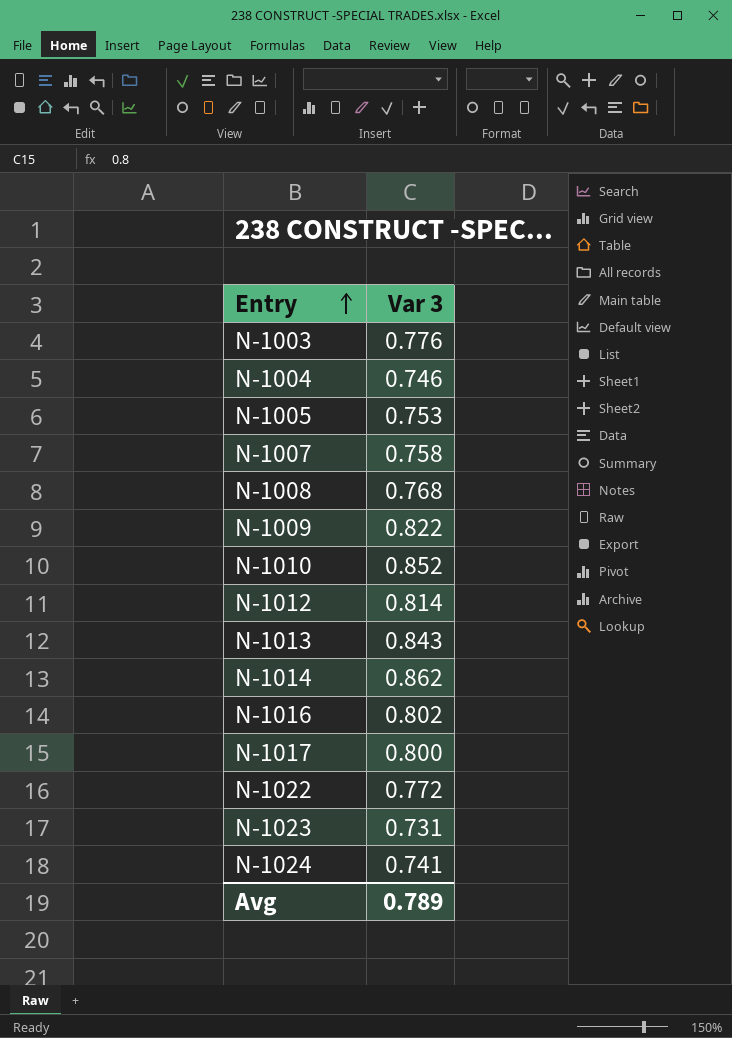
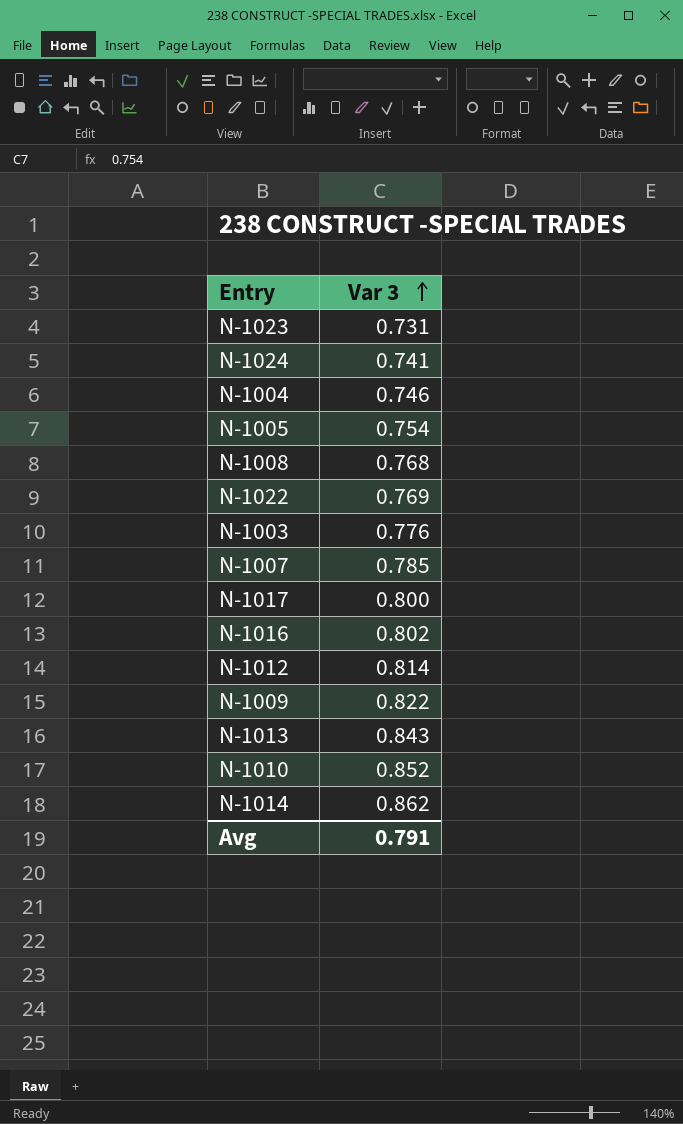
row order: Entry ascending -> Var 3 ascending
N-1005 | Var 3: 0.753 -> 0.754
N-1022 | Var 3: 0.772 -> 0.769
N-1007 | Var 3: 0.758 -> 0.785
Avg | Var 3: 0.789 -> 0.791

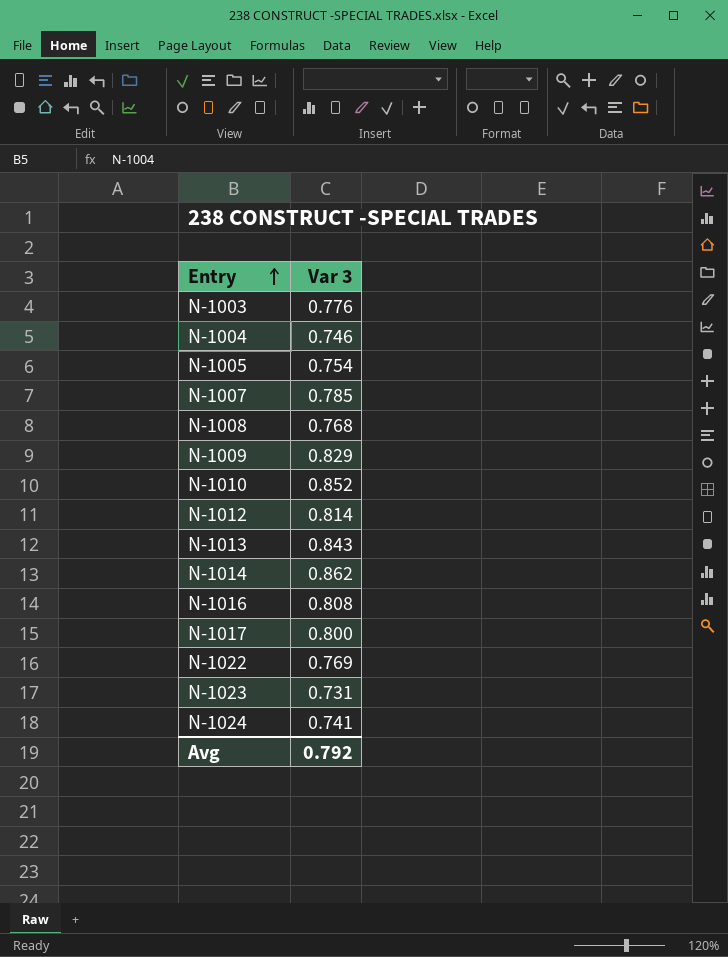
row order: Var 3 ascending -> Entry ascending
N-1009 | Var 3: 0.822 -> 0.829
N-1016 | Var 3: 0.802 -> 0.808
Avg | Var 3: 0.791 -> 0.792

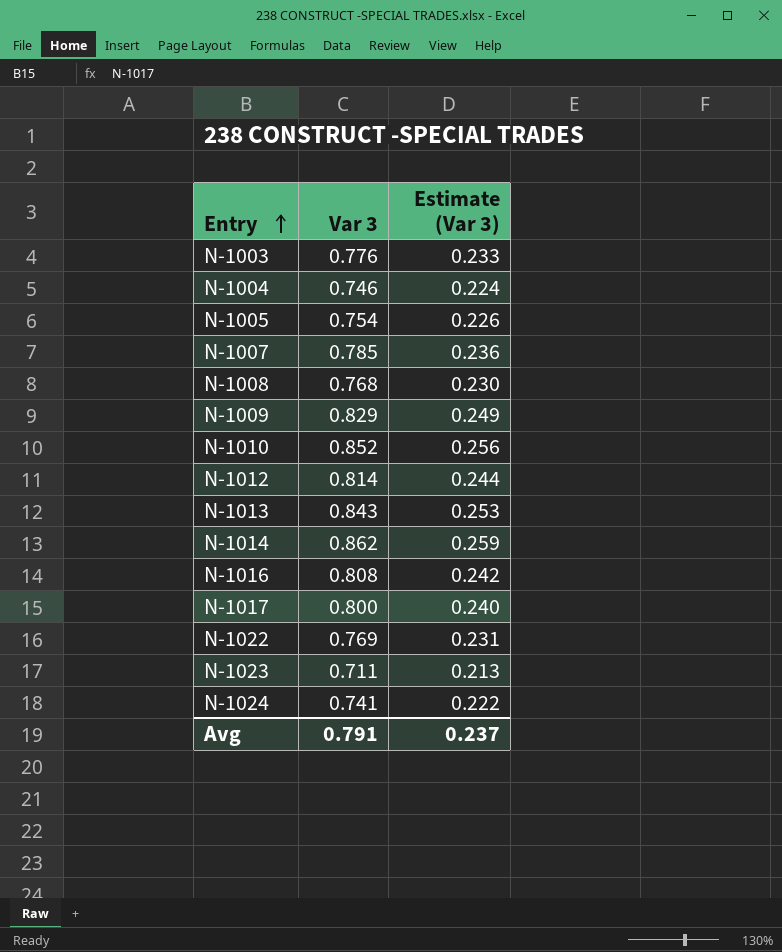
column Estimate (Var 3) | formula: none -> [Var 3] * 0.3
N-1023 | Var 3: 0.731 -> 0.711
Avg | Var 3: 0.792 -> 0.791

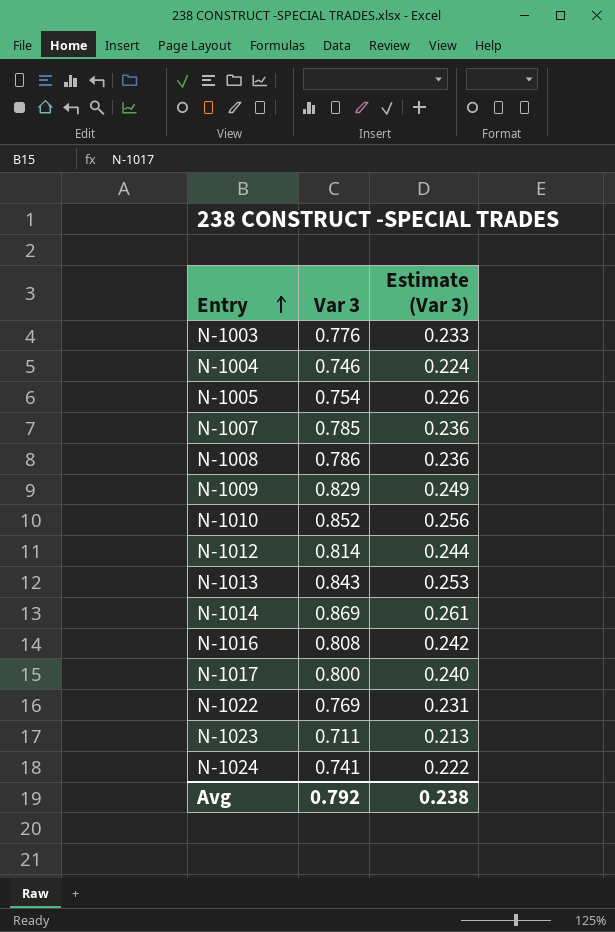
N-1008 | Var 3: 0.768 -> 0.786
N-1008 | Estimate (Var 3): 0.230 -> 0.236
N-1014 | Var 3: 0.862 -> 0.869
N-1014 | Estimate (Var 3): 0.259 -> 0.261
Avg | Var 3: 0.791 -> 0.792
Avg | Estimate (Var 3): 0.237 -> 0.238

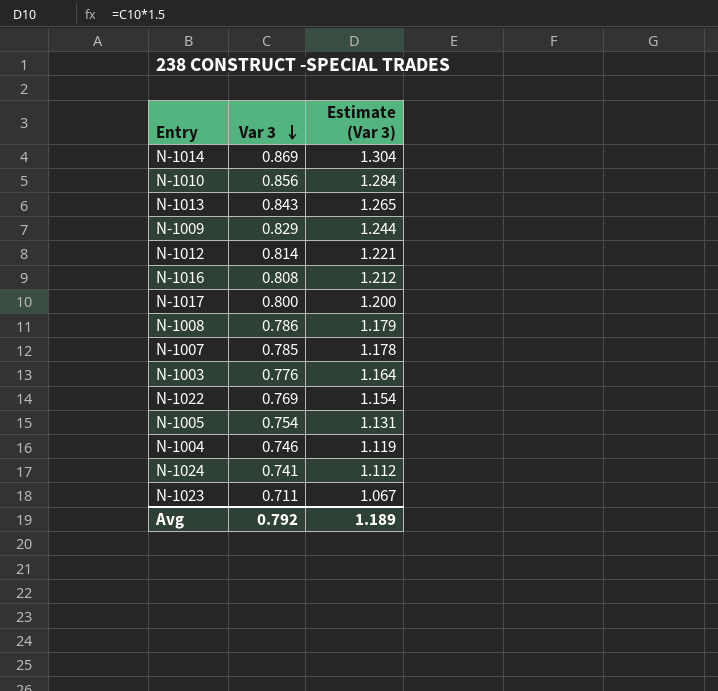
row order: Entry ascending -> Var 3 descending
column Estimate (Var 3) | formula: [Var 3] * 0.3 -> [Var 3] * 1.5
N-1010 | Var 3: 0.852 -> 0.856
Avg | Estimate (Var 3): 0.238 -> 1.189

